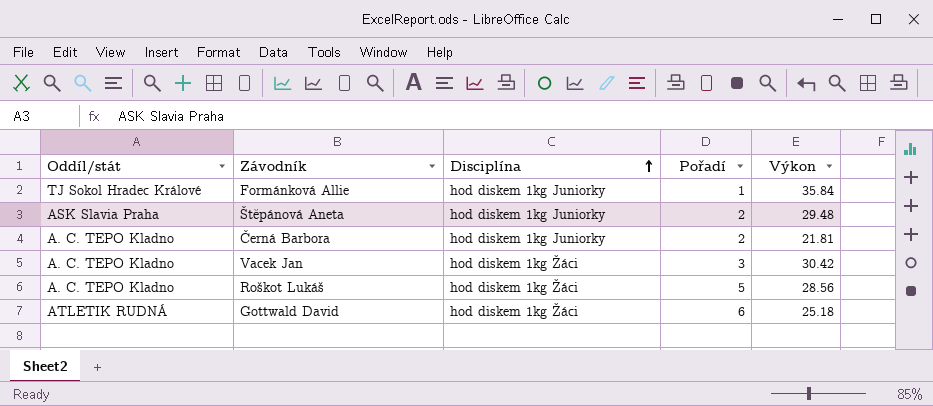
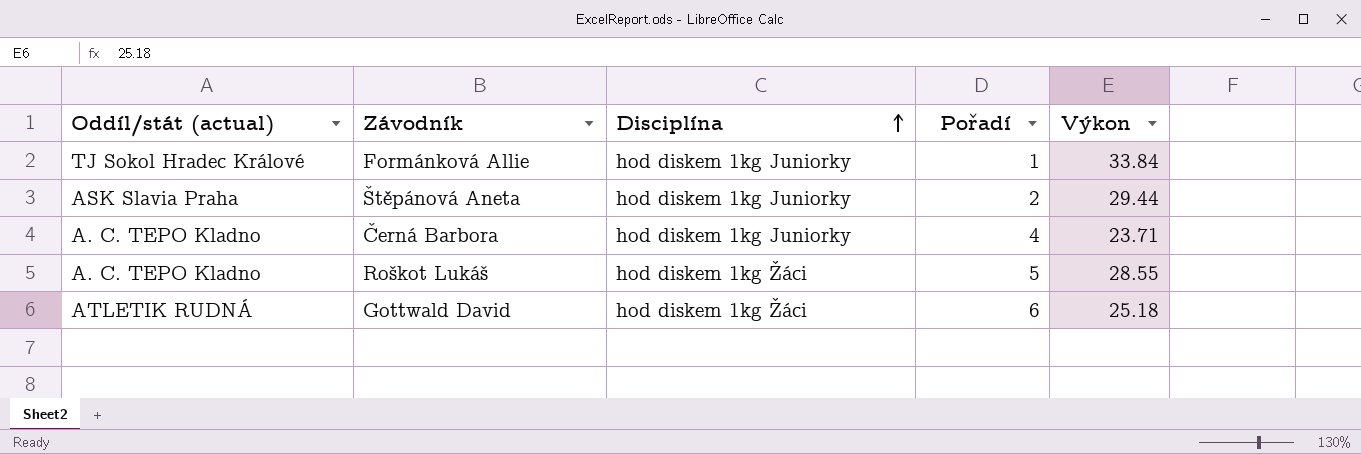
column name: Oddíl/stát -> Oddíl/stát (actual)
row Vacek Jan: A. C. TEPO Kladno | hod diskem 1kg Žáci | 3 | 30.42 -> none
Formánková Allie | Výkon: 35.84 -> 33.84
Štěpánová Aneta | Výkon: 29.48 -> 29.44
Černá Barbora | Pořadí: 2 -> 4
Černá Barbora | Výkon: 21.81 -> 23.71
Roškot Lukáš | Výkon: 28.56 -> 28.55

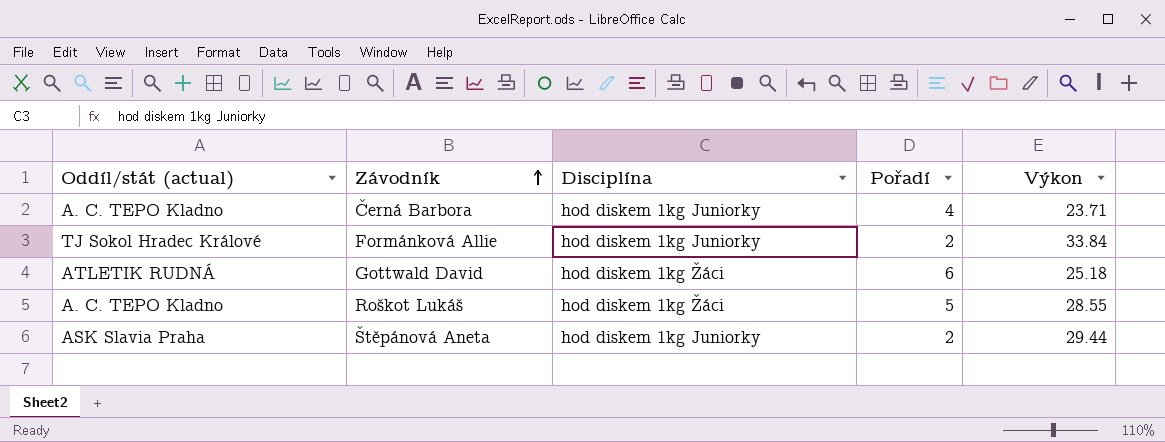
row order: Disciplína ascending -> Závodník ascending
Formánková Allie | Pořadí: 1 -> 2

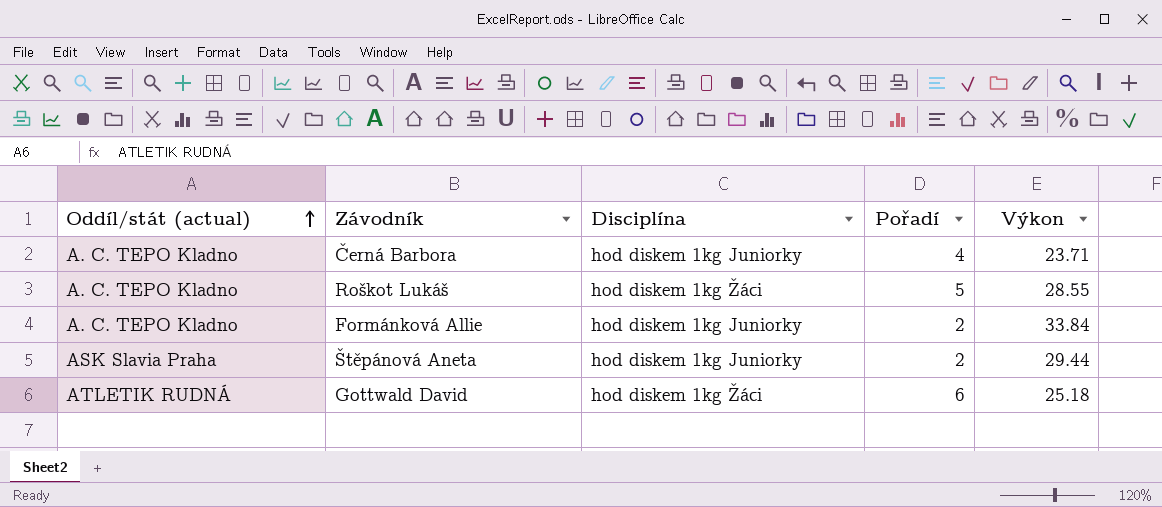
row order: Závodník ascending -> Oddíl/stát (actual) ascending
Formánková Allie | Oddíl/stát (actual): TJ Sokol Hradec Králové -> A. C. TEPO Kladno

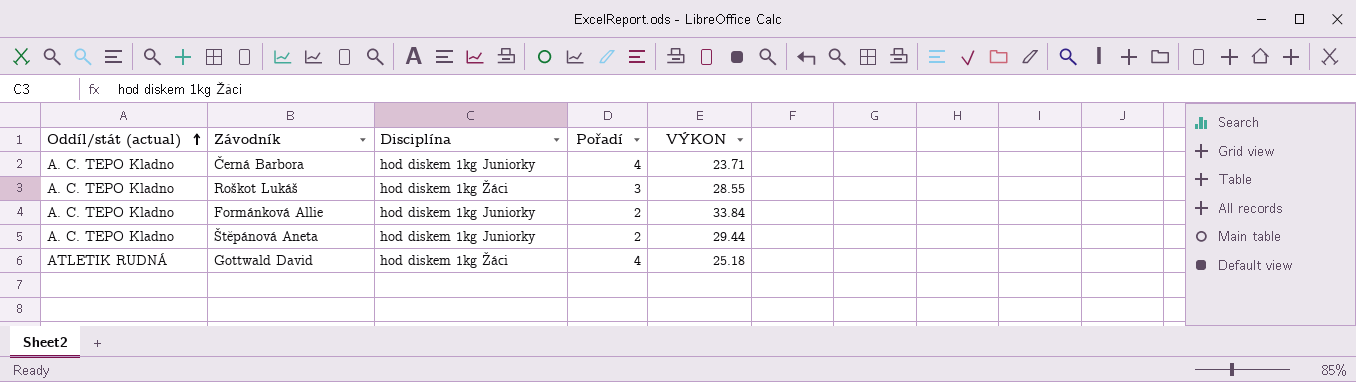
column name: Výkon -> VÝKON
Roškot Lukáš | Pořadí: 5 -> 3
Štěpánová Aneta | Oddíl/stát (actual): ASK Slavia Praha -> A. C. TEPO Kladno
Gottwald David | Pořadí: 6 -> 4

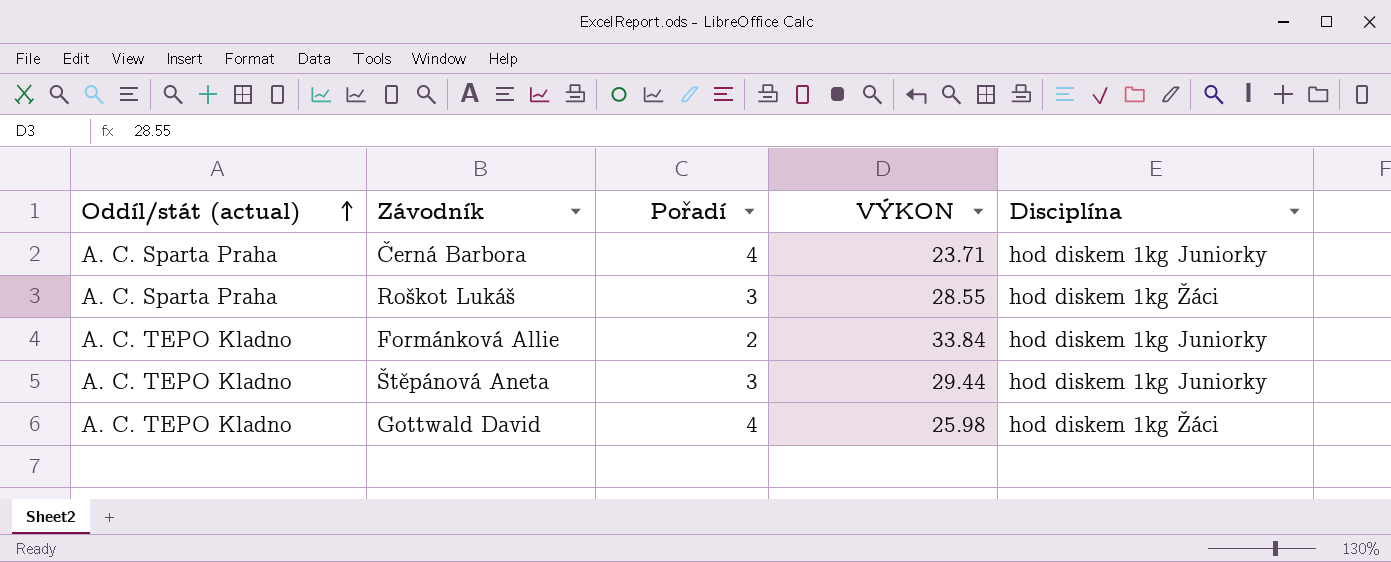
column Disciplína | position: 3 -> 5
Černá Barbora | Oddíl/stát (actual): A. C. TEPO Kladno -> A. C. Sparta Praha
Roškot Lukáš | Oddíl/stát (actual): A. C. TEPO Kladno -> A. C. Sparta Praha
Štěpánová Aneta | Pořadí: 2 -> 3
Gottwald David | Oddíl/stát (actual): ATLETIK RUDNÁ -> A. C. TEPO Kladno
Gottwald David | VÝKON: 25.18 -> 25.98

